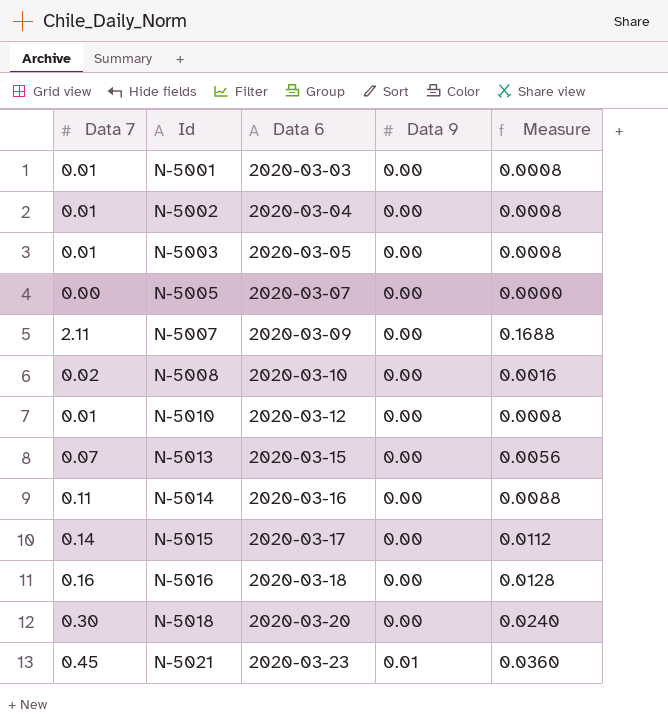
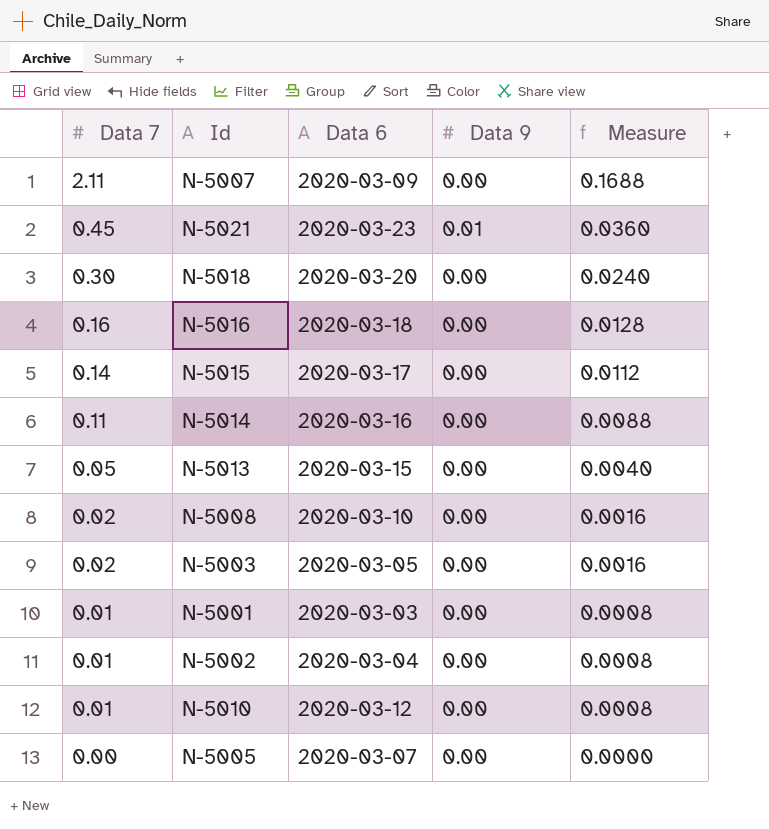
row order: Id ascending -> Data 7 descending
N-5013 | Data 7: 0.07 -> 0.05
N-5013 | Measure: 0.0056 -> 0.0040
N-5003 | Data 7: 0.01 -> 0.02
N-5003 | Measure: 0.0008 -> 0.0016

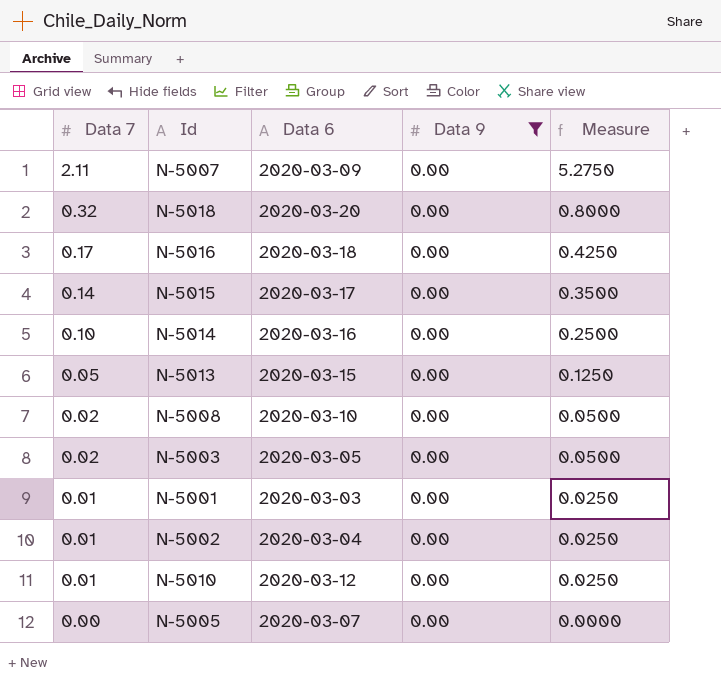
filter: none -> Data 9 = 0.00
column Measure | formula: [Data 7] * 0.08 -> [Data 7] * 2.5
N-5018 | Data 7: 0.30 -> 0.32
N-5016 | Data 7: 0.16 -> 0.17
N-5014 | Data 7: 0.11 -> 0.10

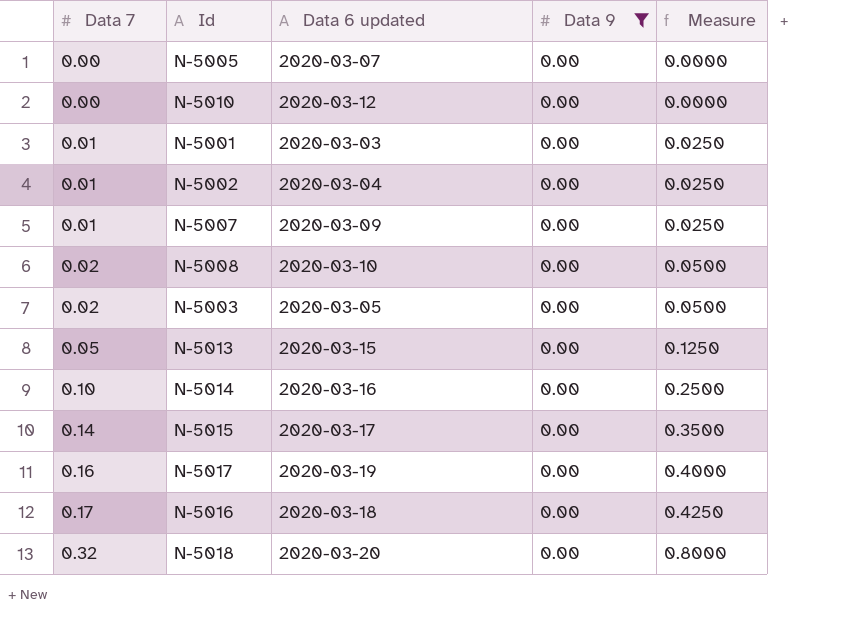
row order: Data 7 descending -> Data 7 ascending
column name: Data 6 -> Data 6 updated
N-5010 | Data 7: 0.01 -> 0.00
N-5010 | Measure: 0.0250 -> 0.0000
N-5007 | Data 7: 2.11 -> 0.01
N-5007 | Measure: 5.2750 -> 0.0250
row N-5017: none -> 0.16 | 2020-03-19 | 0.00 | 0.4000

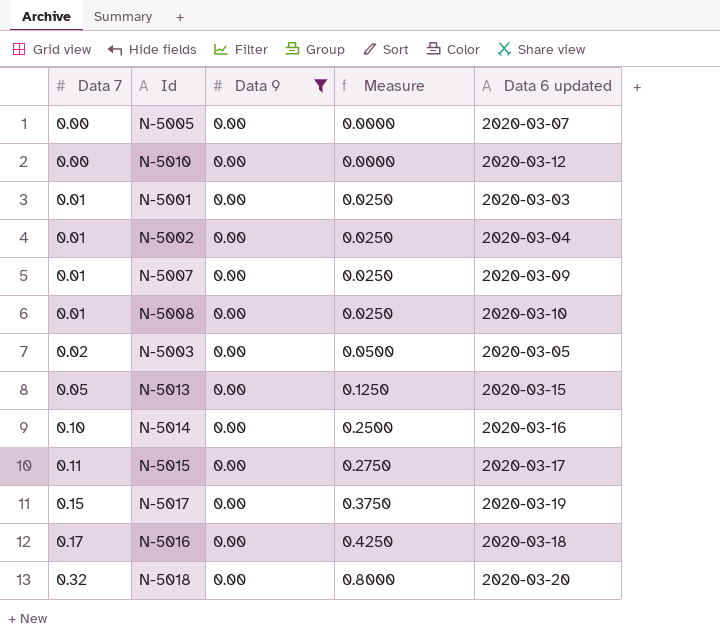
column Data 6 updated | position: 3 -> 5
N-5008 | Data 7: 0.02 -> 0.01
N-5008 | Measure: 0.0500 -> 0.0250
N-5015 | Data 7: 0.14 -> 0.11
N-5015 | Measure: 0.3500 -> 0.2750
N-5017 | Data 7: 0.16 -> 0.15
N-5017 | Measure: 0.4000 -> 0.3750

